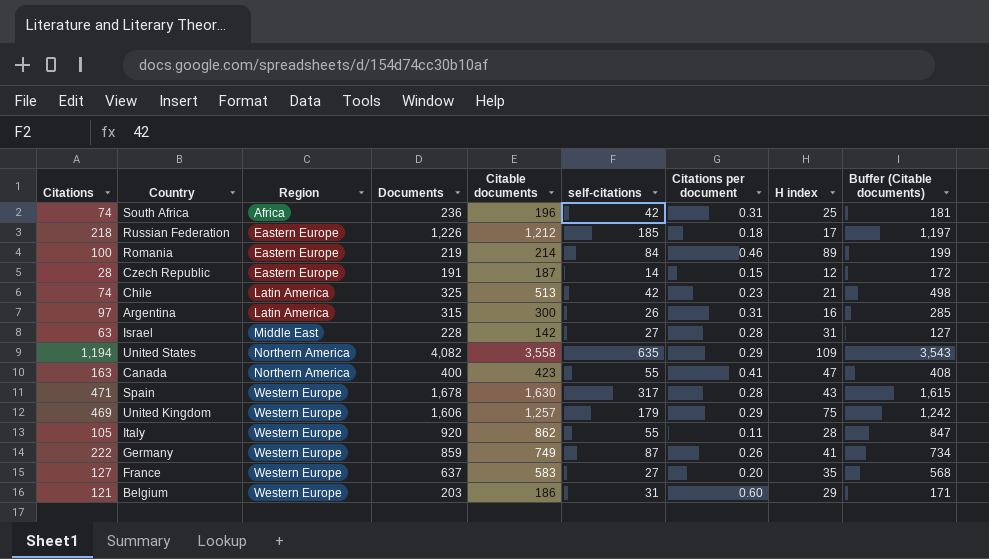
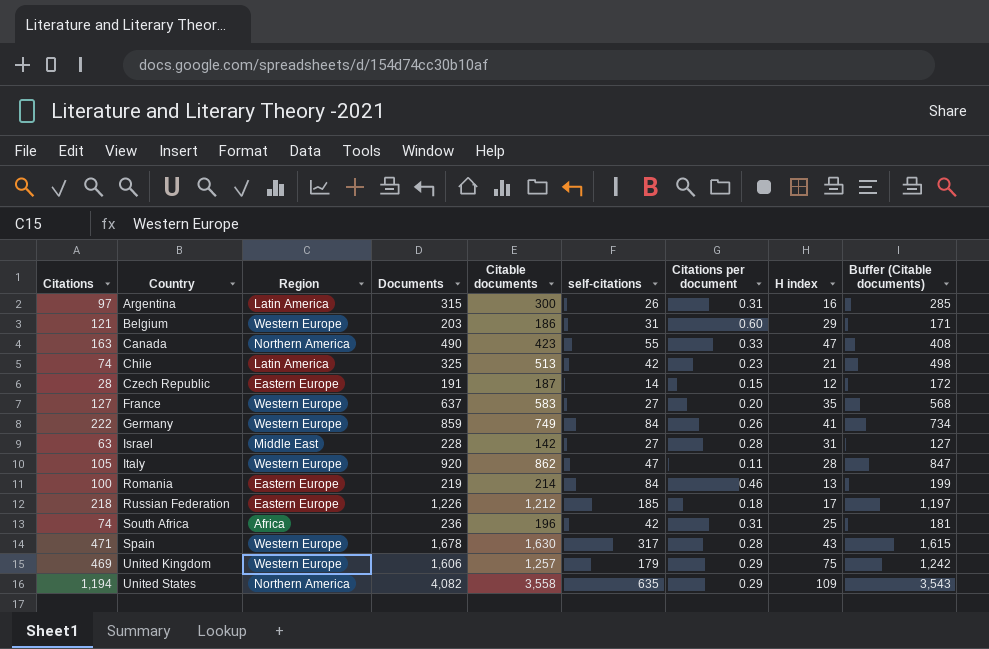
row order: Region ascending -> Country ascending
Canada | Documents: 400 -> 490
Canada | Citations per document: 0.41 -> 0.33
Germany | self-citations: 87 -> 84
Italy | self-citations: 55 -> 47
Romania | H index: 89 -> 13

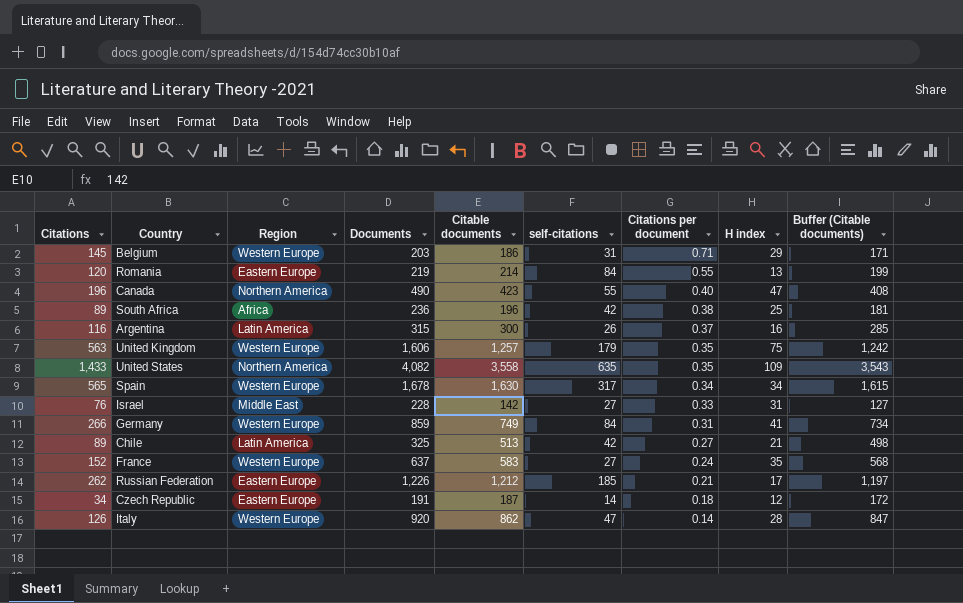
row order: Country ascending -> Citations per document descending
Belgium | Citations: 121 -> 145
Belgium | Citations per document: 0.60 -> 0.71
Romania | Citations: 100 -> 120
Romania | Citations per document: 0.46 -> 0.55
Canada | Citations: 163 -> 196
Canada | Citations per document: 0.33 -> 0.40
South Africa | Citations: 74 -> 89
South Africa | Citations per document: 0.31 -> 0.38
Argentina | Citations: 97 -> 116
Argentina | Citations per document: 0.31 -> 0.37
United Kingdom | Citations: 469 -> 563
United Kingdom | Citations per document: 0.29 -> 0.35
United States | Citations: 1,194 -> 1,433
United States | Citations per document: 0.29 -> 0.35
Spain | Citations: 471 -> 565
Spain | Citations per document: 0.28 -> 0.34
Spain | H index: 43 -> 34
Israel | Citations: 63 -> 76
Israel | Citations per document: 0.28 -> 0.33
Germany | Citations: 222 -> 266
Germany | Citations per document: 0.26 -> 0.31
Chile | Citations: 74 -> 89
Chile | Citations per document: 0.23 -> 0.27
France | Citations: 127 -> 152
France | Citations per document: 0.20 -> 0.24
Russian Federation | Citations: 218 -> 262
Russian Federation | Citations per document: 0.18 -> 0.21
Czech Republic | Citations: 28 -> 34
Czech Republic | Citations per document: 0.15 -> 0.18
Italy | Citations: 105 -> 126
Italy | Citations per document: 0.11 -> 0.14

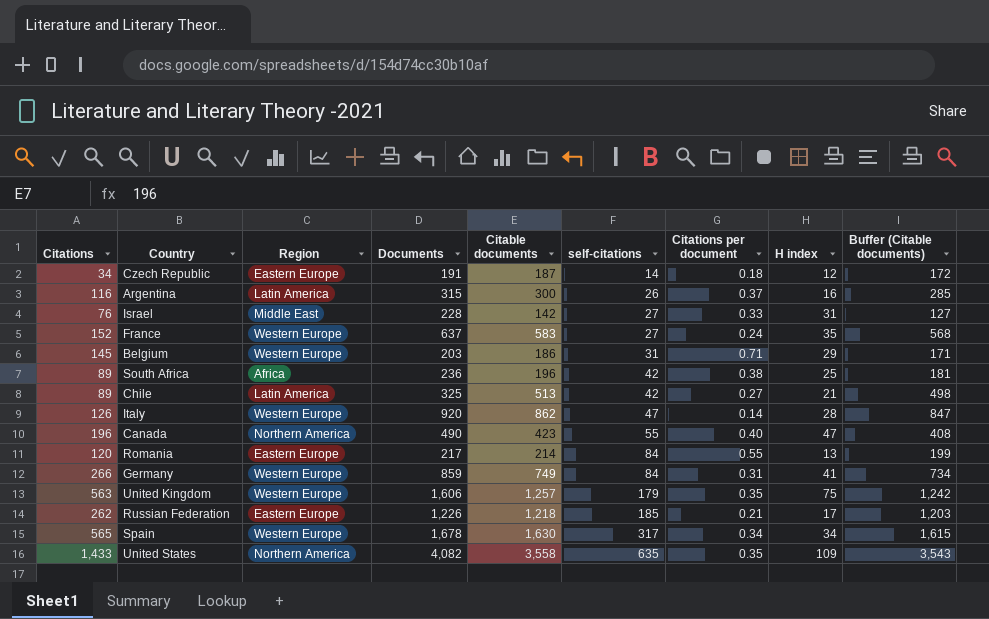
row order: Citations per document descending -> self-citations ascending
Romania | Documents: 219 -> 217
Russian Federation | Citable documents: 1,212 -> 1,218
Russian Federation | Buffer (Citable documents): 1,197 -> 1,203

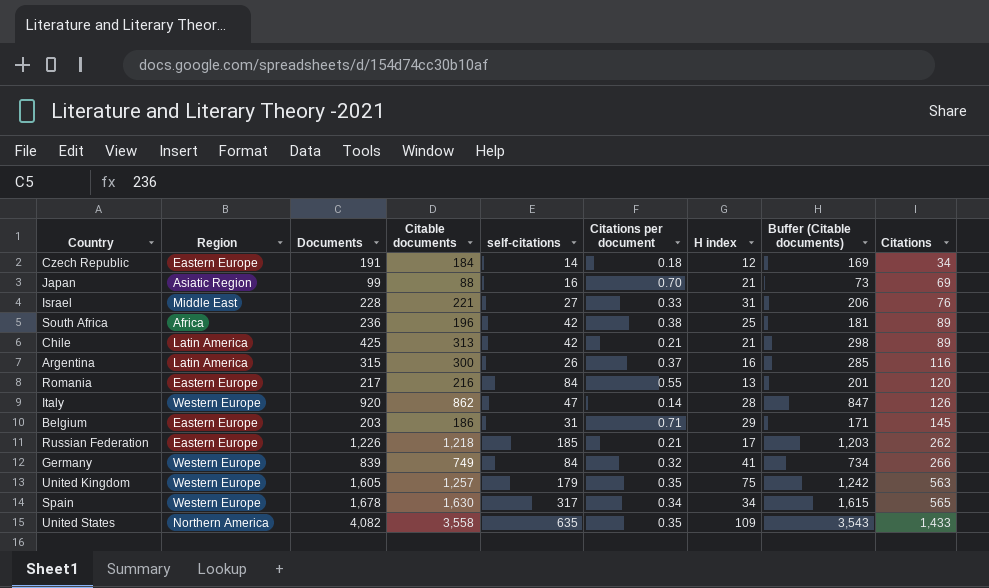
row order: self-citations ascending -> Citations ascending
column Citations | position: 1 -> 9
row France: 152 | Western Europe | 637 | 583 | 27 | 0.24 | 35 | 568 -> none
row Canada: 196 | Northern America | 490 | 423 | 55 | 0.40 | 47 | 408 -> none
Czech Republic | Citable documents: 187 -> 184
Czech Republic | Buffer (Citable documents): 172 -> 169
row Japan: none -> Asiatic Region | 99 | 88 | 16 | 0.70 | 21 | 73 | 69
Israel | Citable documents: 142 -> 221
Israel | Buffer (Citable documents): 127 -> 206
Chile | Documents: 325 -> 425
Chile | Citable documents: 513 -> 313
Chile | Citations per document: 0.27 -> 0.21
Chile | Buffer (Citable documents): 498 -> 298
Romania | Citable documents: 214 -> 216
Romania | Buffer (Citable documents): 199 -> 201
Belgium | Region: Western Europe -> Eastern Europe
Germany | Documents: 859 -> 839
Germany | Citations per document: 0.31 -> 0.32
United Kingdom | Documents: 1,606 -> 1,605

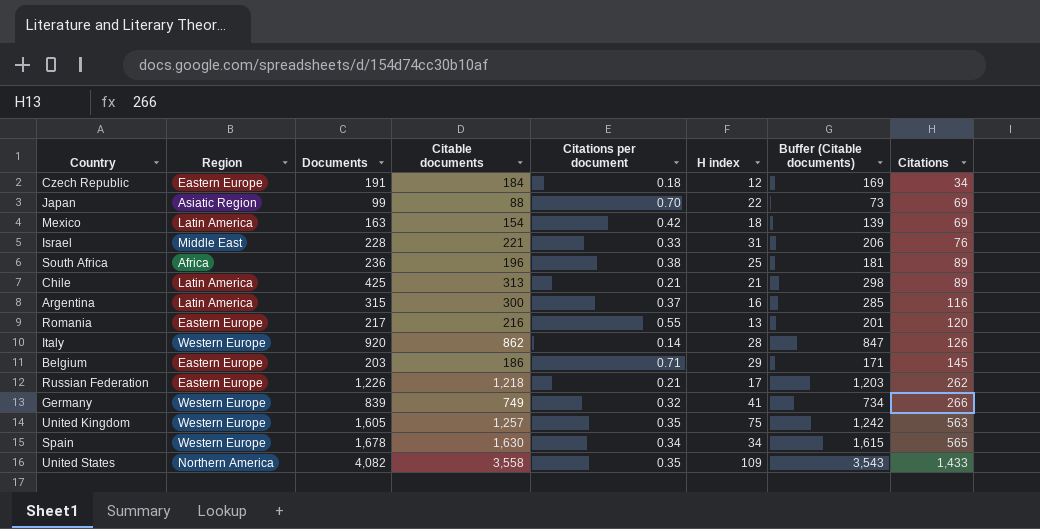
column self-citations | position: 5 -> none
Japan | H index: 21 -> 22
row Mexico: none -> Latin America | 163 | 154 | 0.42 | 18 | 139 | 69

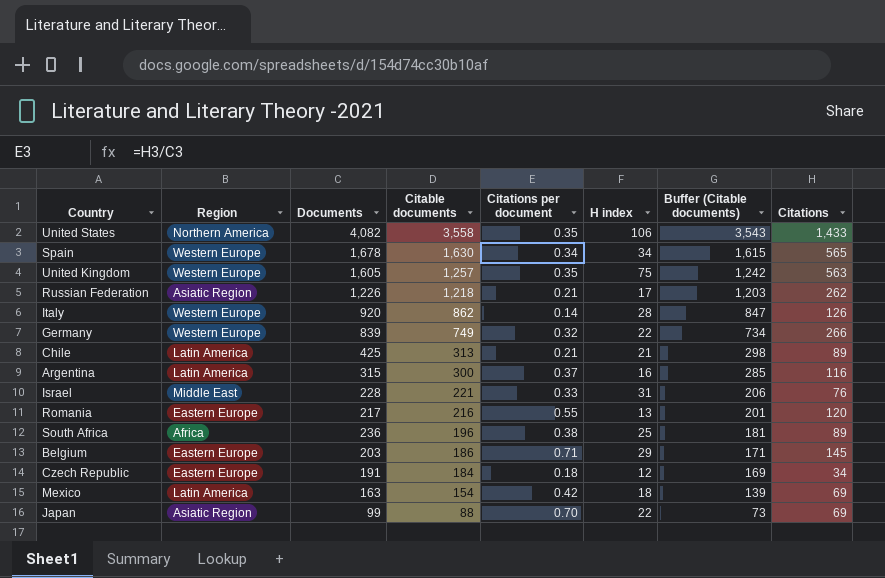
row order: Citations ascending -> Citable documents descending
United States | H index: 109 -> 106
Russian Federation | Region: Eastern Europe -> Asiatic Region
Germany | H index: 41 -> 22

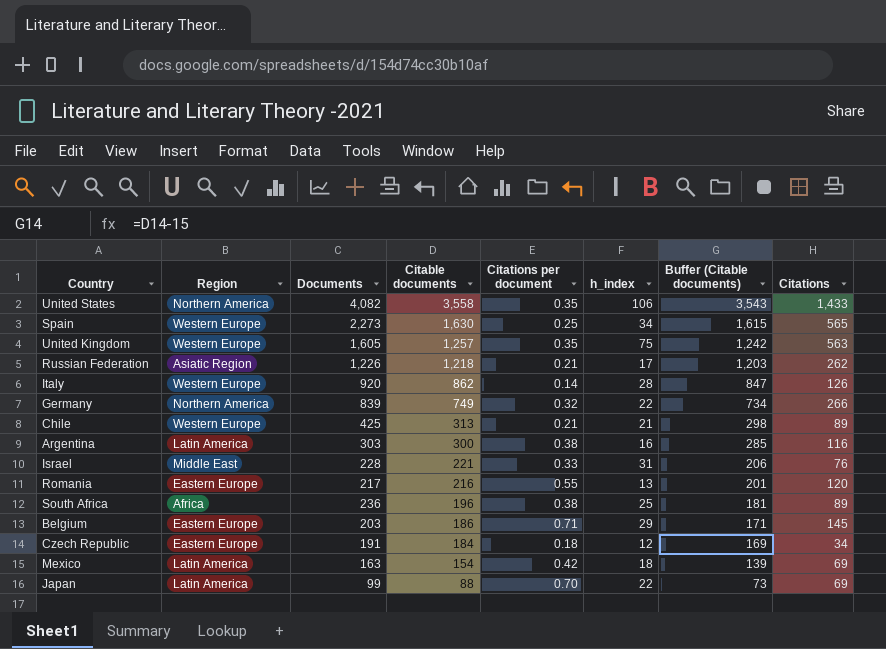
column name: H index -> h_index
Spain | Documents: 1,678 -> 2,273
Spain | Citations per document: 0.34 -> 0.25
Germany | Region: Western Europe -> Northern America
Chile | Region: Latin America -> Western Europe
Argentina | Documents: 315 -> 303
Argentina | Citations per document: 0.37 -> 0.38
Japan | Region: Asiatic Region -> Latin America

